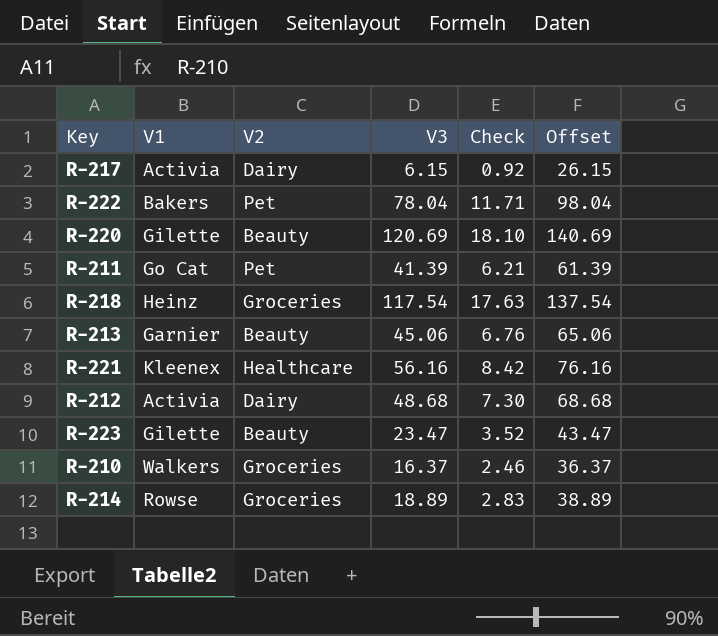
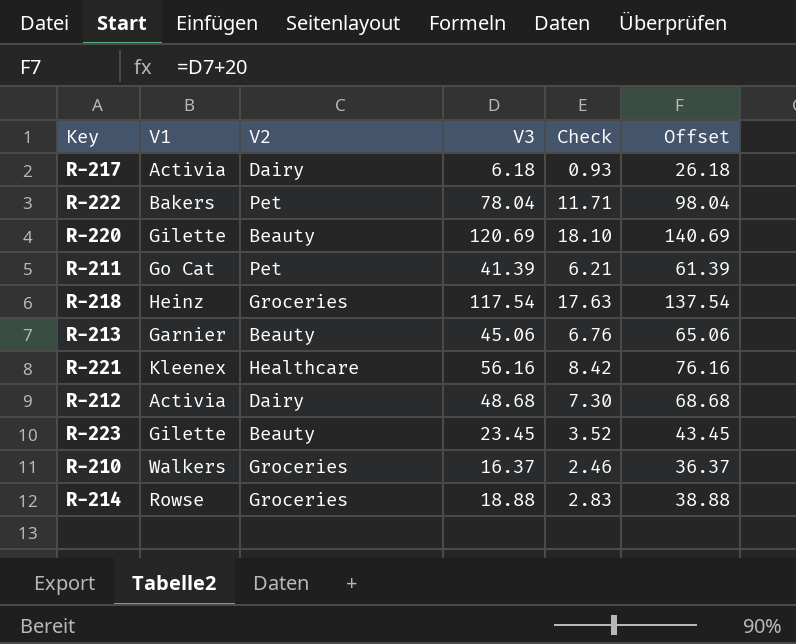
R-217 | V3: 6.15 -> 6.18
R-217 | Check: 0.92 -> 0.93
R-217 | Offset: 26.15 -> 26.18
R-223 | V3: 23.47 -> 23.45
R-223 | Offset: 43.47 -> 43.45
R-214 | V3: 18.89 -> 18.88
R-214 | Offset: 38.89 -> 38.88

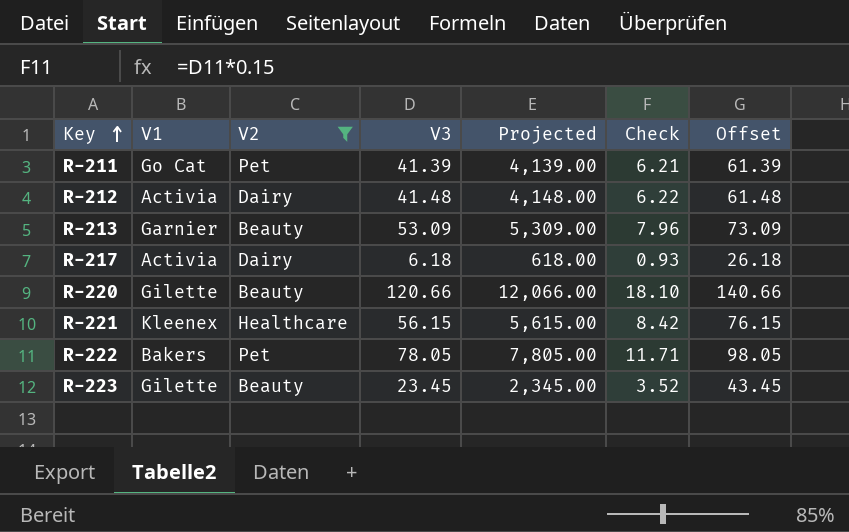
filter: none -> V2 != Groceries
row order: none -> Key ascending
column Projected | formula: none -> [V3] * 100
R-212 | V3: 48.68 -> 41.48
R-212 | Check: 7.30 -> 6.22
R-212 | Offset: 68.68 -> 61.48
R-213 | V3: 45.06 -> 53.09
R-213 | Check: 6.76 -> 7.96
R-213 | Offset: 65.06 -> 73.09
R-220 | V3: 120.69 -> 120.66
R-220 | Offset: 140.69 -> 140.66
R-221 | V3: 56.16 -> 56.15
R-221 | Offset: 76.16 -> 76.15
R-222 | V3: 78.04 -> 78.05
R-222 | Offset: 98.04 -> 98.05

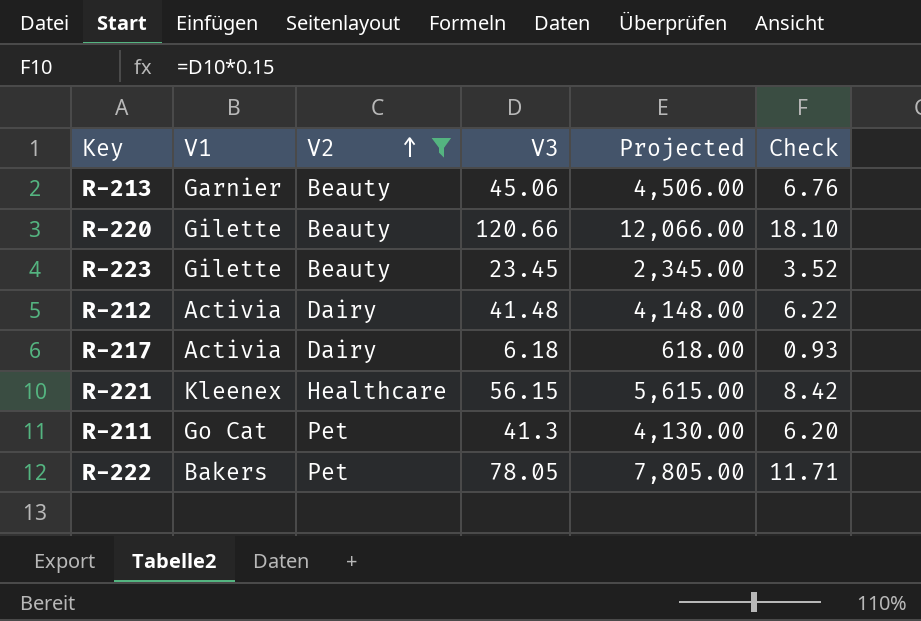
row order: Key ascending -> V2 ascending
column Offset | formula: [V3] + 20 -> none
R-213 | V3: 53.09 -> 45.06
R-213 | Projected: 5,309.00 -> 4,506.00
R-213 | Check: 7.96 -> 6.76
R-211 | V3: 41.39 -> 41.3
R-211 | Projected: 4,139.00 -> 4,130.00
R-211 | Check: 6.21 -> 6.20

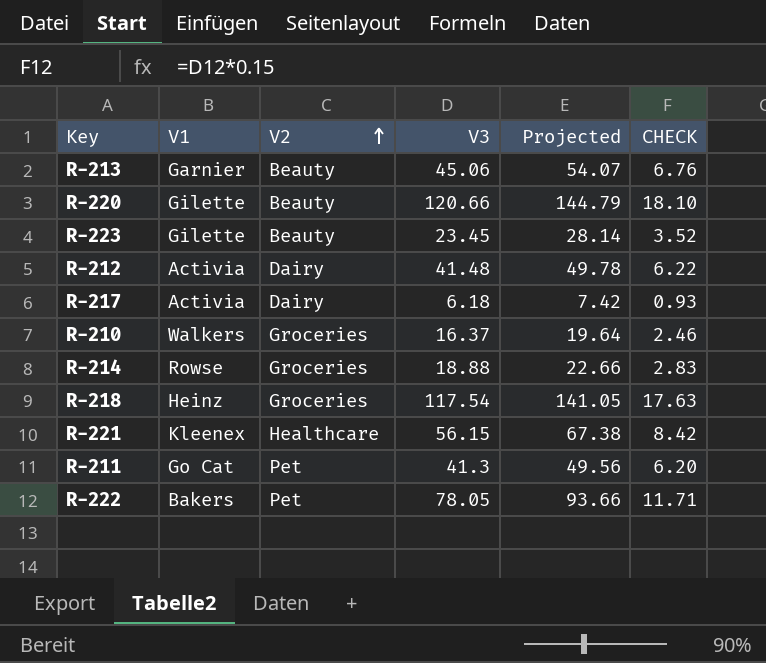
filter: V2 != Groceries -> none
column Projected | formula: [V3] * 100 -> [V3] * 1.2
column name: Check -> CHECK

